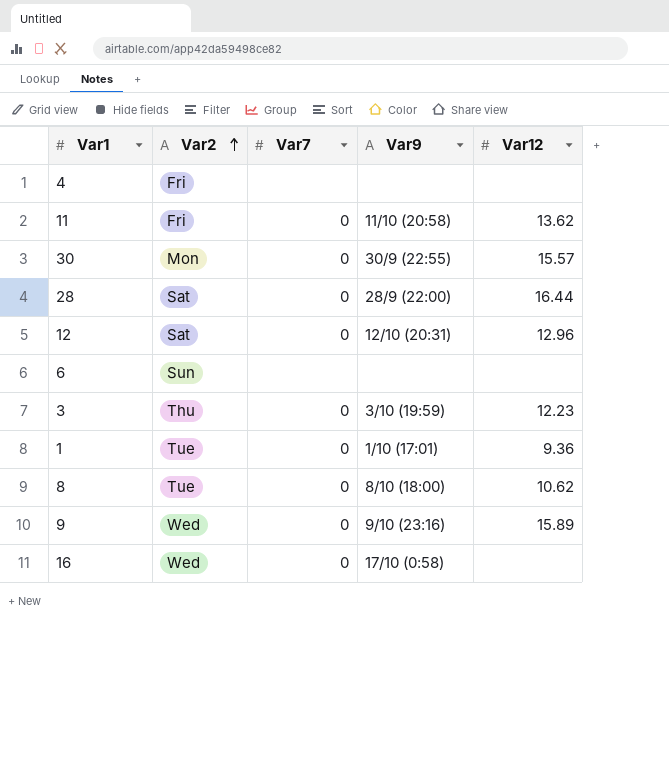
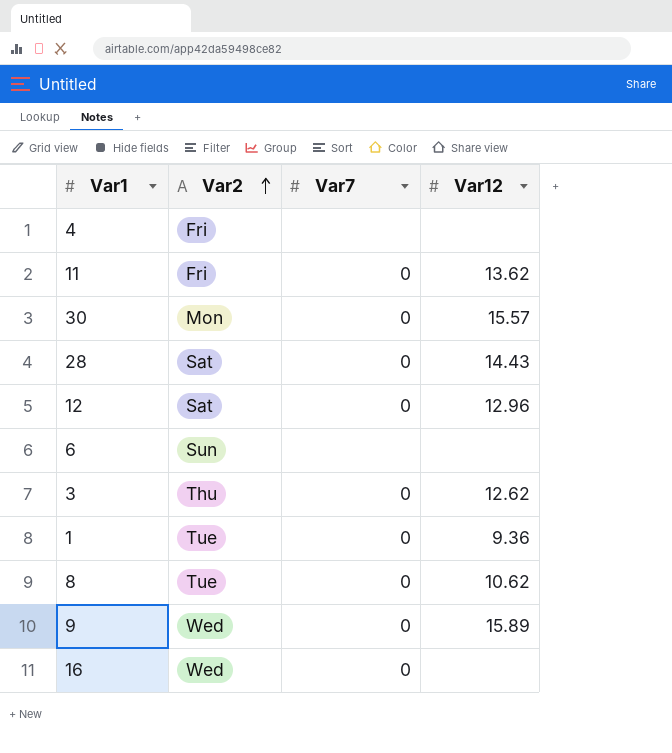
column Var9 | position: 4 -> none
28 | Var12: 16.44 -> 14.43
3 | Var12: 12.23 -> 12.62

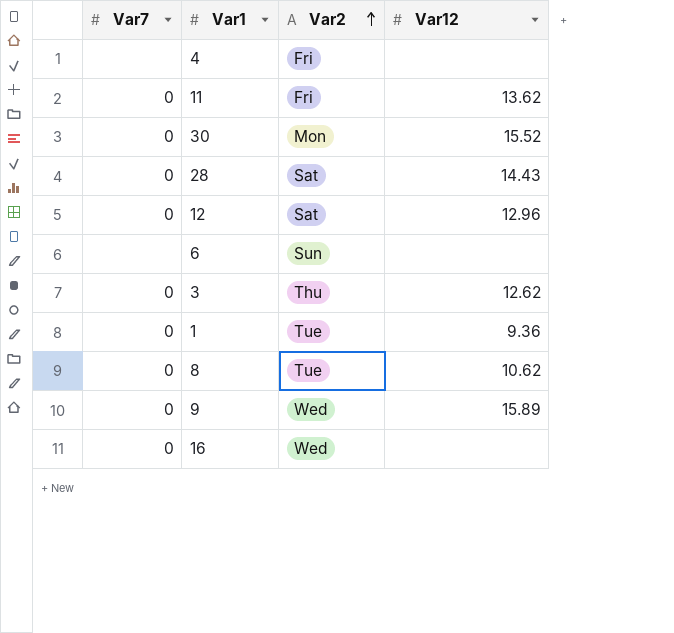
column Var7 | position: 3 -> 1
30 | Var12: 15.57 -> 15.52

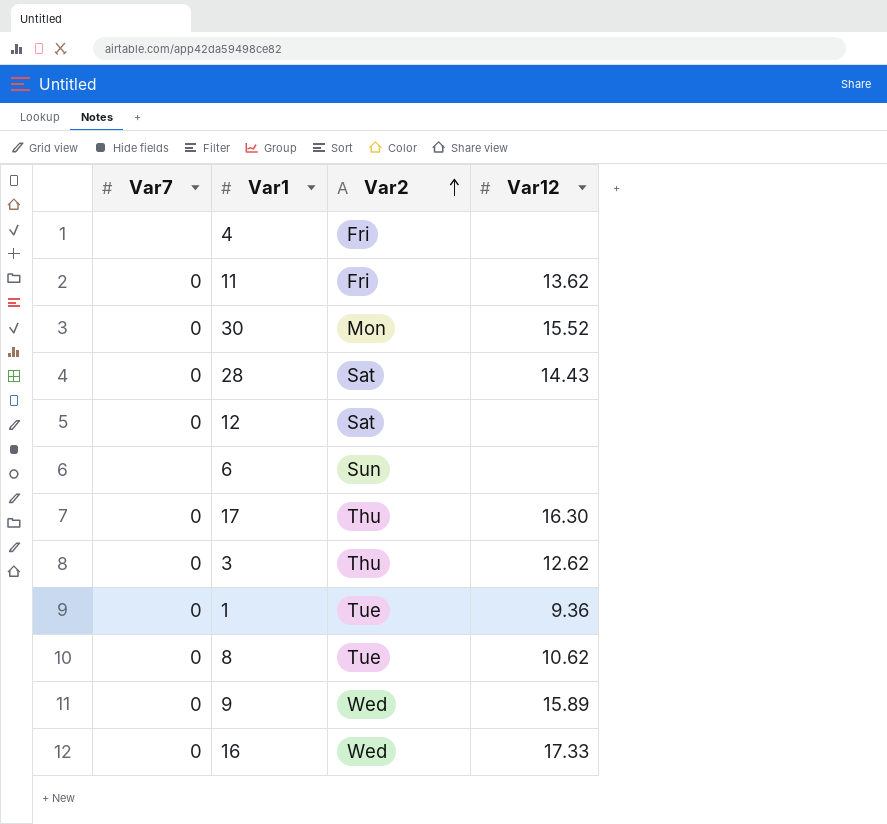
12 | Var12: 12.96 -> none
row 17: none -> 0 | Thu | 16.30
16 | Var12: none -> 17.33

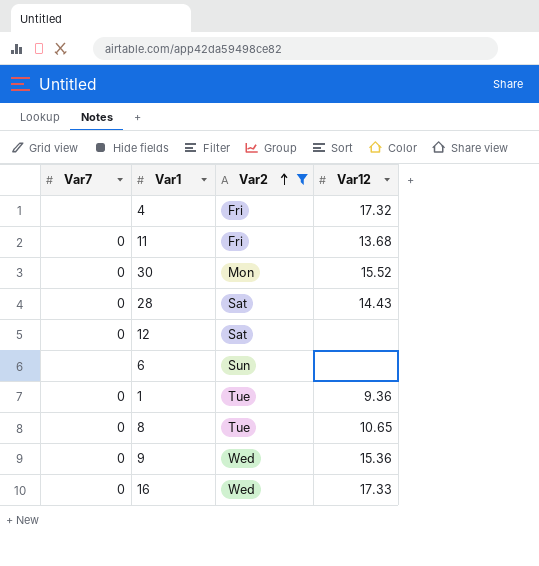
filter: none -> Var2 != Thu
4 | Var12: none -> 17.32
11 | Var12: 13.62 -> 13.68
8 | Var12: 10.62 -> 10.65
9 | Var12: 15.89 -> 15.36

